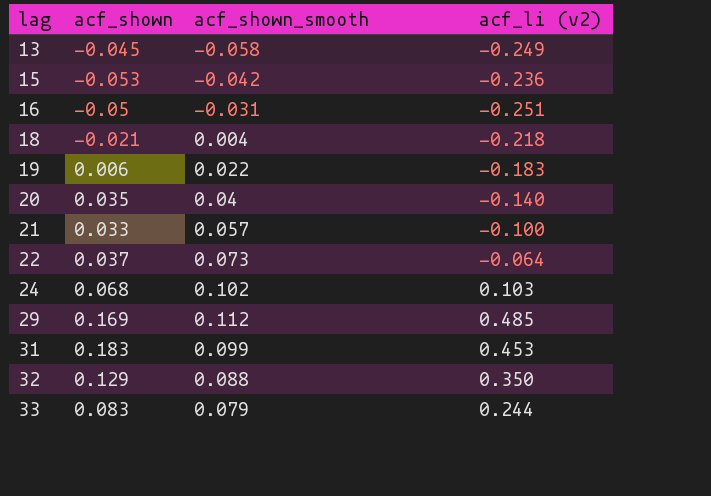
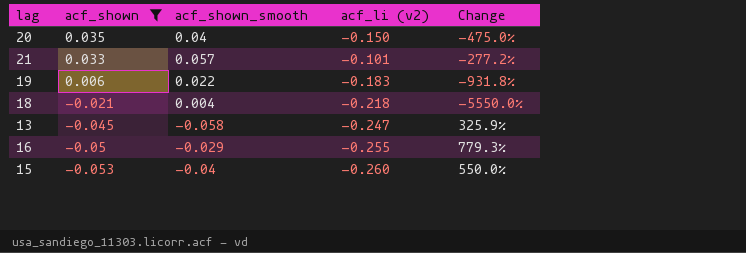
filter: none -> acf_shown <= 0.035
row order: lag ascending -> acf_shown descending
column Change | formula: none -> ([acf_li (v2)] - [acf_shown_smooth]) / [acf_shown_smooth]
20 | acf_li (v2): -0.140 -> -0.150
21 | acf_li (v2): -0.100 -> -0.101
13 | acf_li (v2): -0.249 -> -0.247
16 | acf_shown_smooth: -0.031 -> -0.029
16 | acf_li (v2): -0.251 -> -0.255
15 | acf_shown_smooth: -0.042 -> -0.04
15 | acf_li (v2): -0.236 -> -0.260

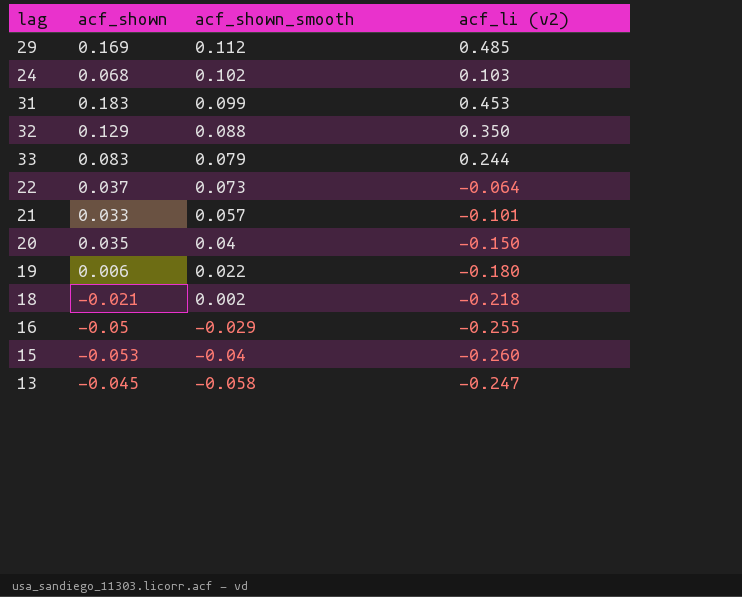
filter: acf_shown <= 0.035 -> none
row order: acf_shown descending -> acf_shown_smooth descending
column Change | formula: ([acf_li (v2)] - [acf_shown_smooth]) / [acf_shown_smooth] -> none
19 | acf_li (v2): -0.183 -> -0.180
18 | acf_shown_smooth: 0.004 -> 0.002

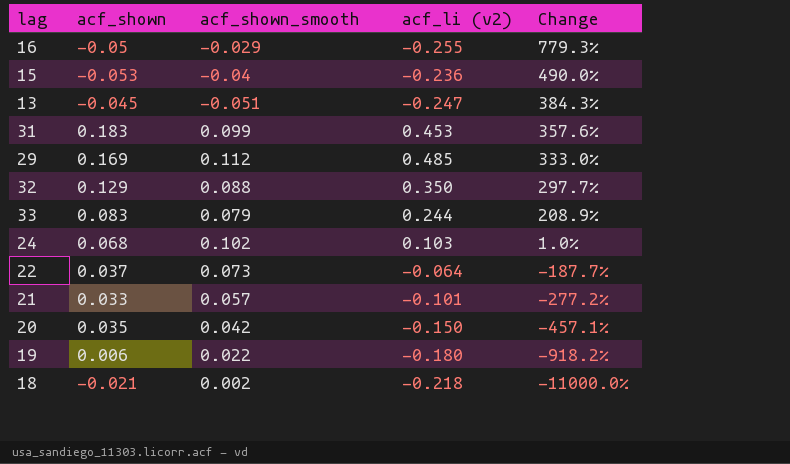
row order: acf_shown_smooth descending -> Change descending
column Change | formula: none -> ([acf_li (v2)] - [acf_shown_smooth]) / [acf_shown_smooth]
15 | acf_li (v2): -0.260 -> -0.236
13 | acf_shown_smooth: -0.058 -> -0.051
20 | acf_shown_smooth: 0.04 -> 0.042

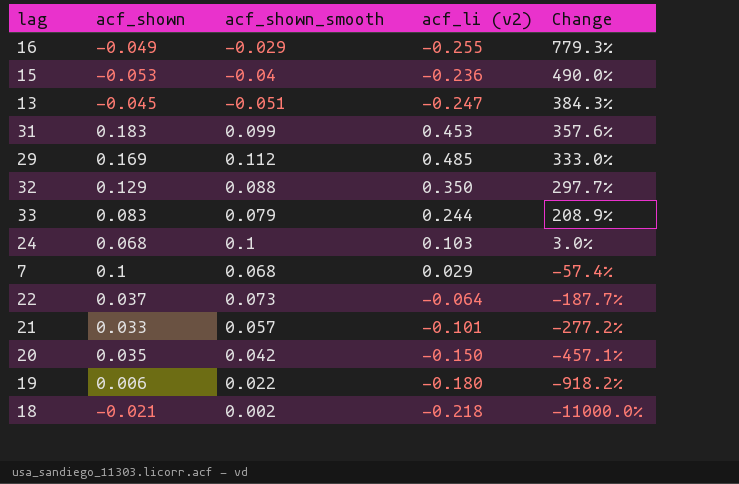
16 | acf_shown: -0.05 -> -0.049
24 | acf_shown_smooth: 0.102 -> 0.1
24 | Change: 1.0% -> 3.0%
row 7: none -> 0.1 | 0.068 | 0.029 | -57.4%

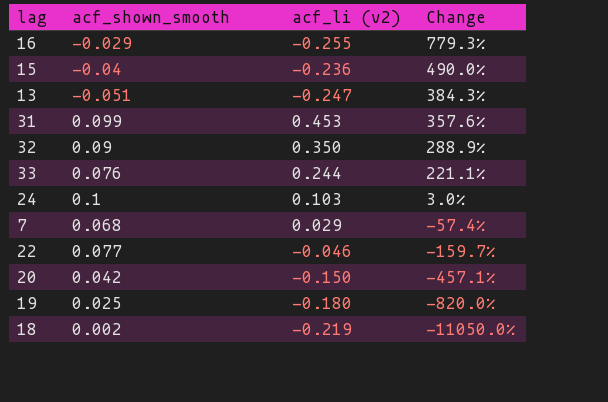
column acf_shown | position: 2 -> none
row 29: 0.169 | 0.112 | 0.485 | 333.0% -> none
row 21: 0.033 | 0.057 | -0.101 | -277.2% -> none
32 | acf_shown_smooth: 0.088 -> 0.09
32 | Change: 297.7% -> 288.9%
33 | acf_shown_smooth: 0.079 -> 0.076
33 | Change: 208.9% -> 221.1%
22 | acf_shown_smooth: 0.073 -> 0.077
22 | acf_li (v2): -0.064 -> -0.046
22 | Change: -187.7% -> -159.7%
19 | acf_shown_smooth: 0.022 -> 0.025
19 | Change: -918.2% -> -820.0%
18 | acf_li (v2): -0.218 -> -0.219
18 | Change: -11000.0% -> -11050.0%

